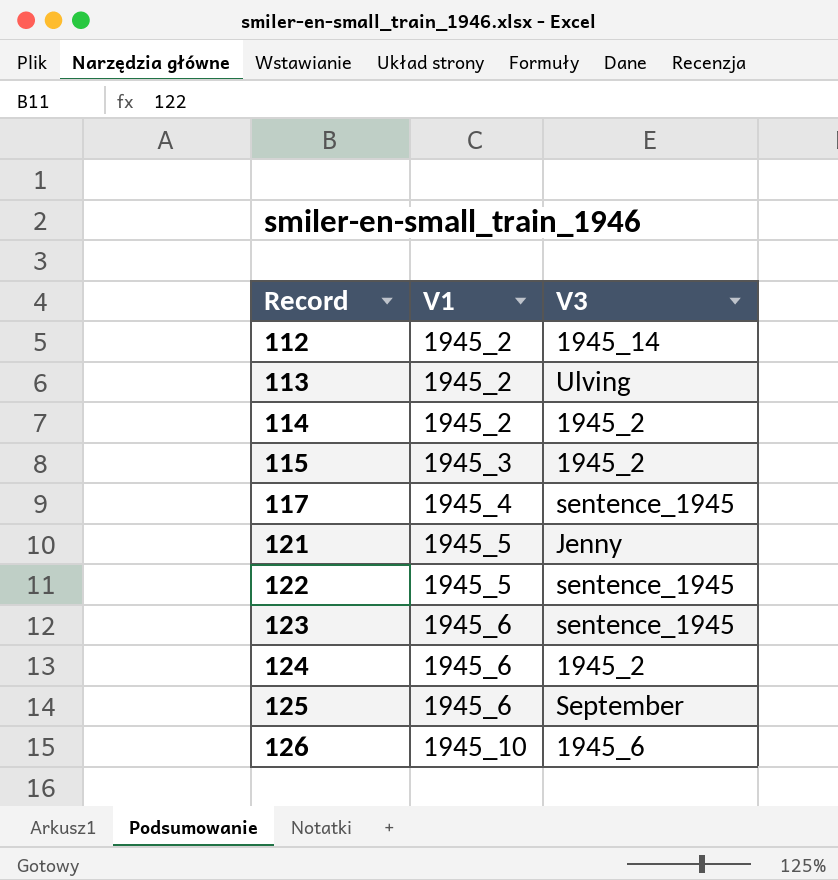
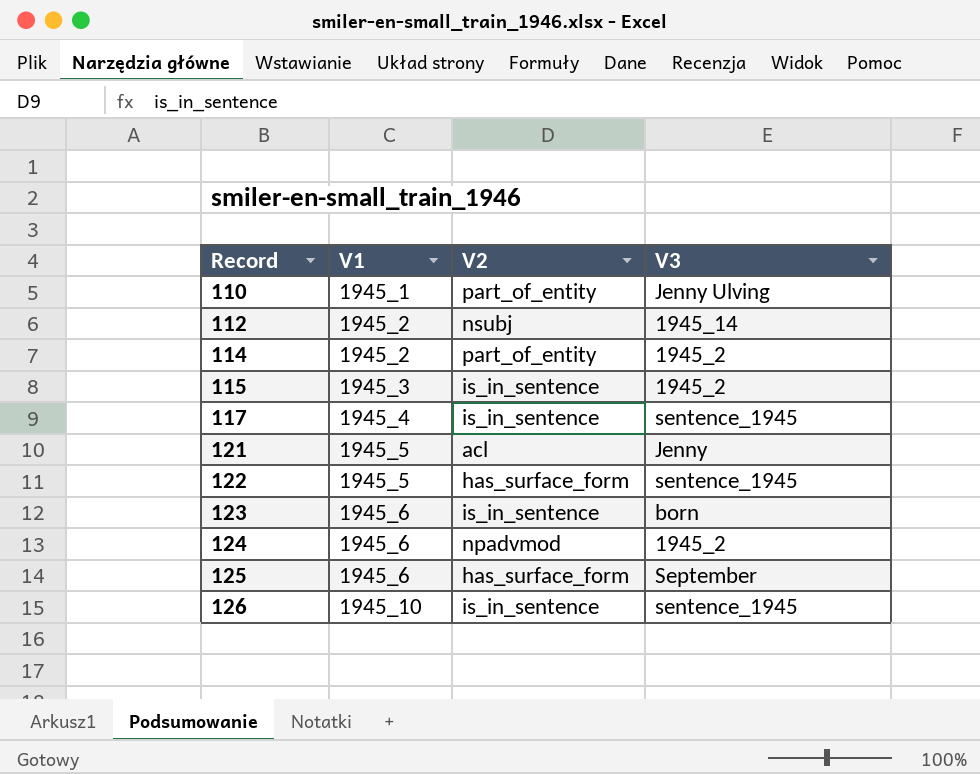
column V2 | position: none -> 3
row 113: 1945_2 | Ulving -> none
row 110: none -> 1945_1 | part_of_entity | Jenny Ulving
123 | V3: sentence_1945 -> born
126 | V3: 1945_6 -> sentence_1945

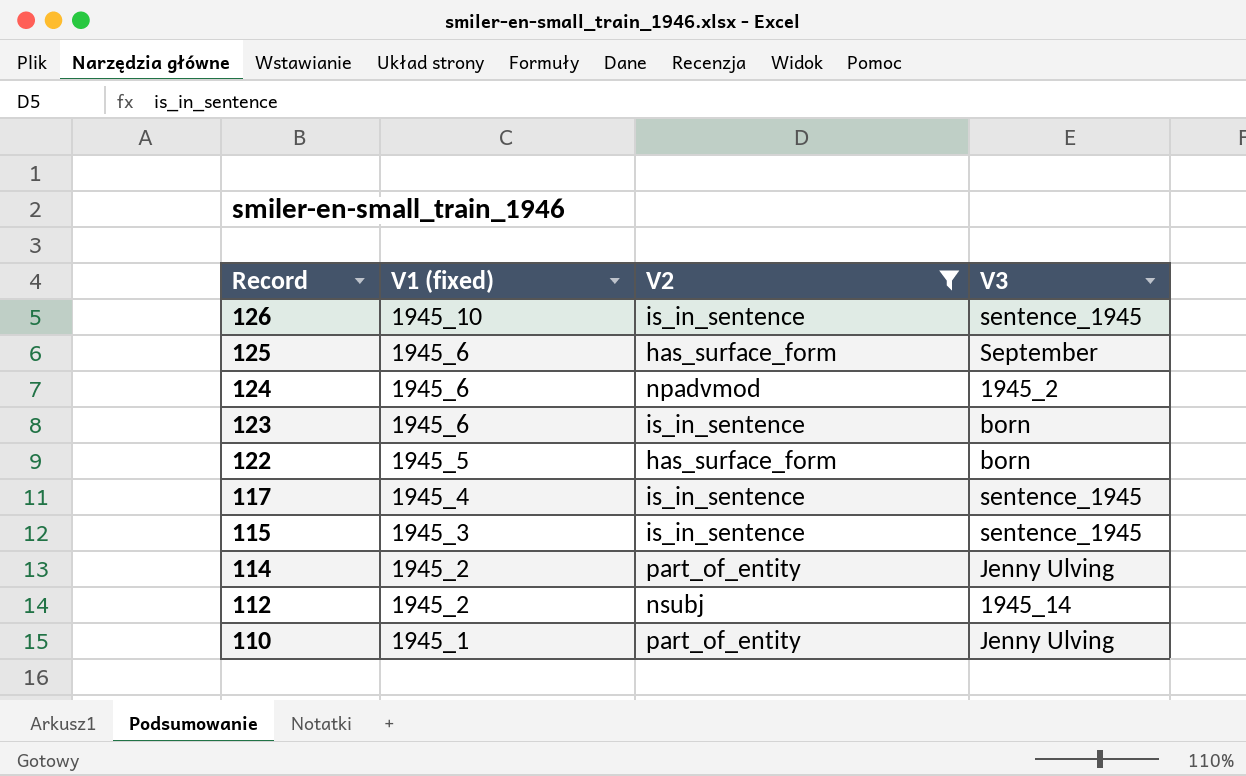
filter: none -> V2 != acl
row order: Record ascending -> Record descending
column name: V1 -> V1 (fixed)
122 | V3: sentence_1945 -> born
115 | V3: 1945_2 -> sentence_1945
114 | V3: 1945_2 -> Jenny Ulving

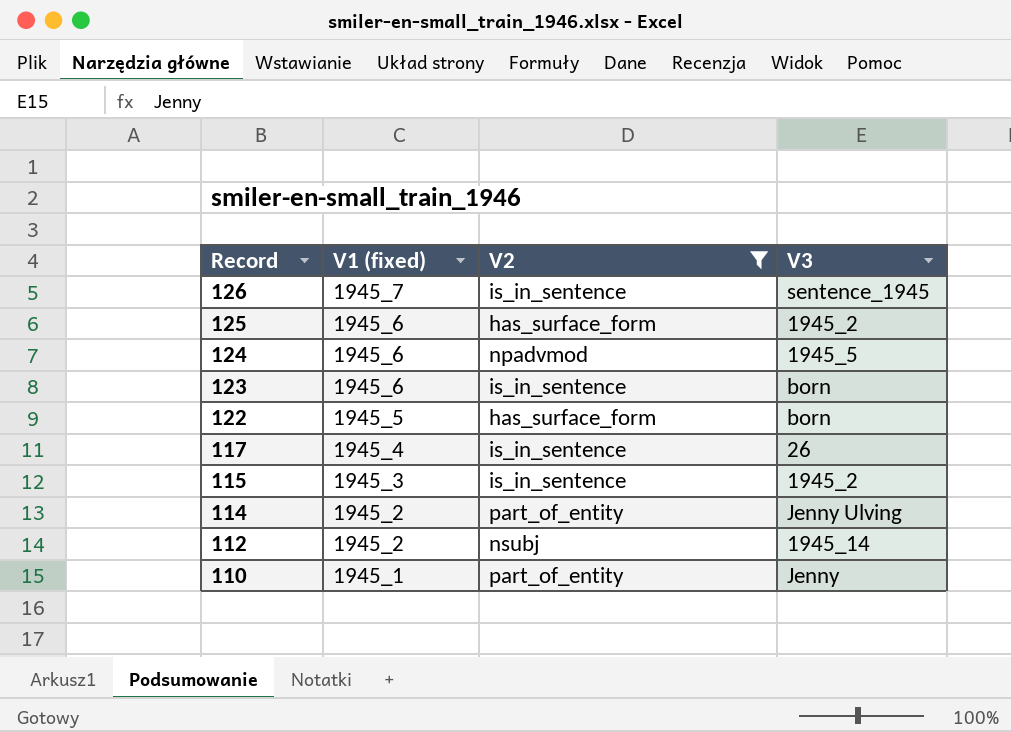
126 | V1 (fixed): 1945_10 -> 1945_7
125 | V3: September -> 1945_2
124 | V3: 1945_2 -> 1945_5
117 | V3: sentence_1945 -> 26
115 | V3: sentence_1945 -> 1945_2
110 | V3: Jenny Ulving -> Jenny

